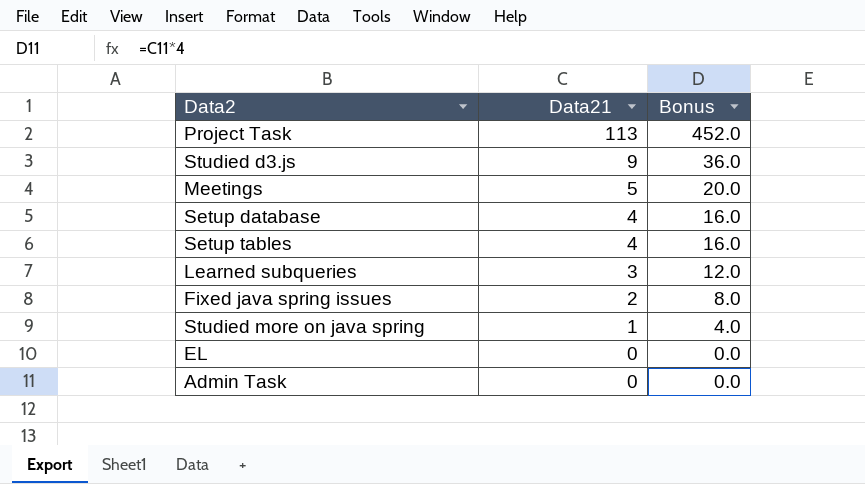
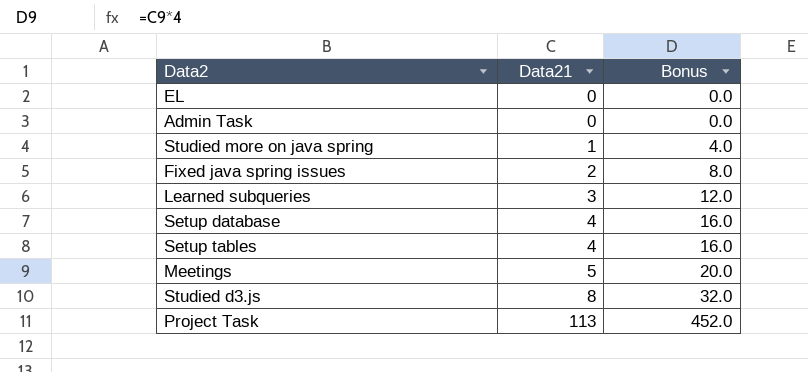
row order: Data21 descending -> Data21 ascending
Studied d3.js | Data21: 9 -> 8
Studied d3.js | Bonus: 36.0 -> 32.0

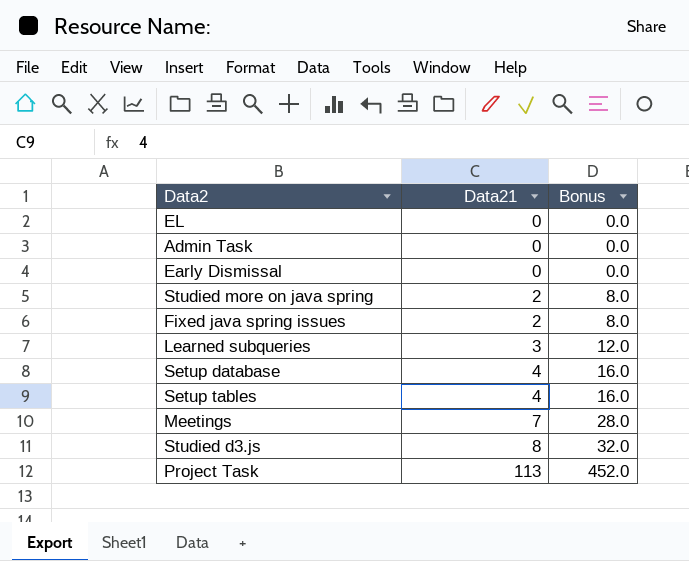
row Early Dismissal: none -> 0 | 0.0
Studied more on java spring | Data21: 1 -> 2
Studied more on java spring | Bonus: 4.0 -> 8.0
Meetings | Data21: 5 -> 7
Meetings | Bonus: 20.0 -> 28.0

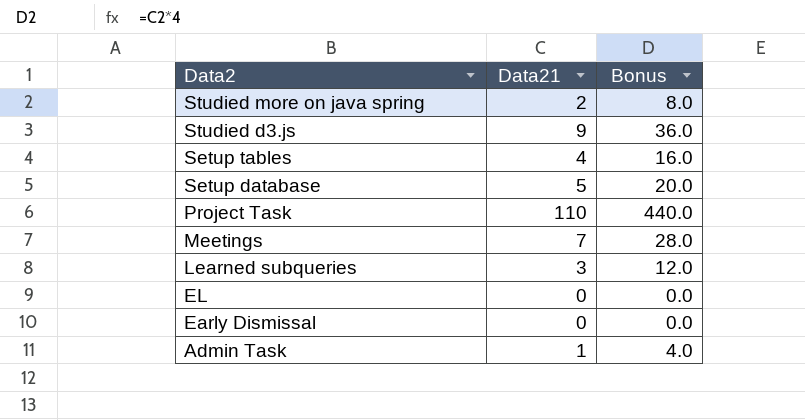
row order: Data21 ascending -> Data2 descending
row Fixed java spring issues: 2 | 8.0 -> none
Studied d3.js | Data21: 8 -> 9
Studied d3.js | Bonus: 32.0 -> 36.0
Setup database | Data21: 4 -> 5
Setup database | Bonus: 16.0 -> 20.0
Project Task | Data21: 113 -> 110
Project Task | Bonus: 452.0 -> 440.0
Admin Task | Data21: 0 -> 1
Admin Task | Bonus: 0.0 -> 4.0

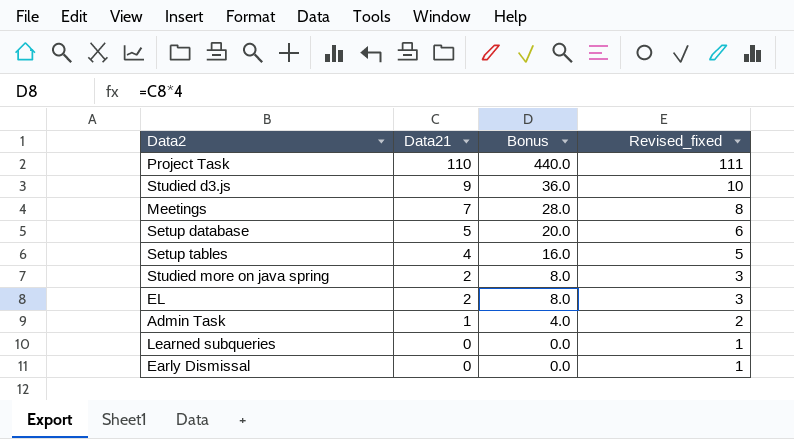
row order: Data2 descending -> Data21 descending
column Revised_fixed | formula: none -> [Data21] + 1
EL | Data21: 0 -> 2
EL | Bonus: 0.0 -> 8.0
Learned subqueries | Data21: 3 -> 0
Learned subqueries | Bonus: 12.0 -> 0.0

